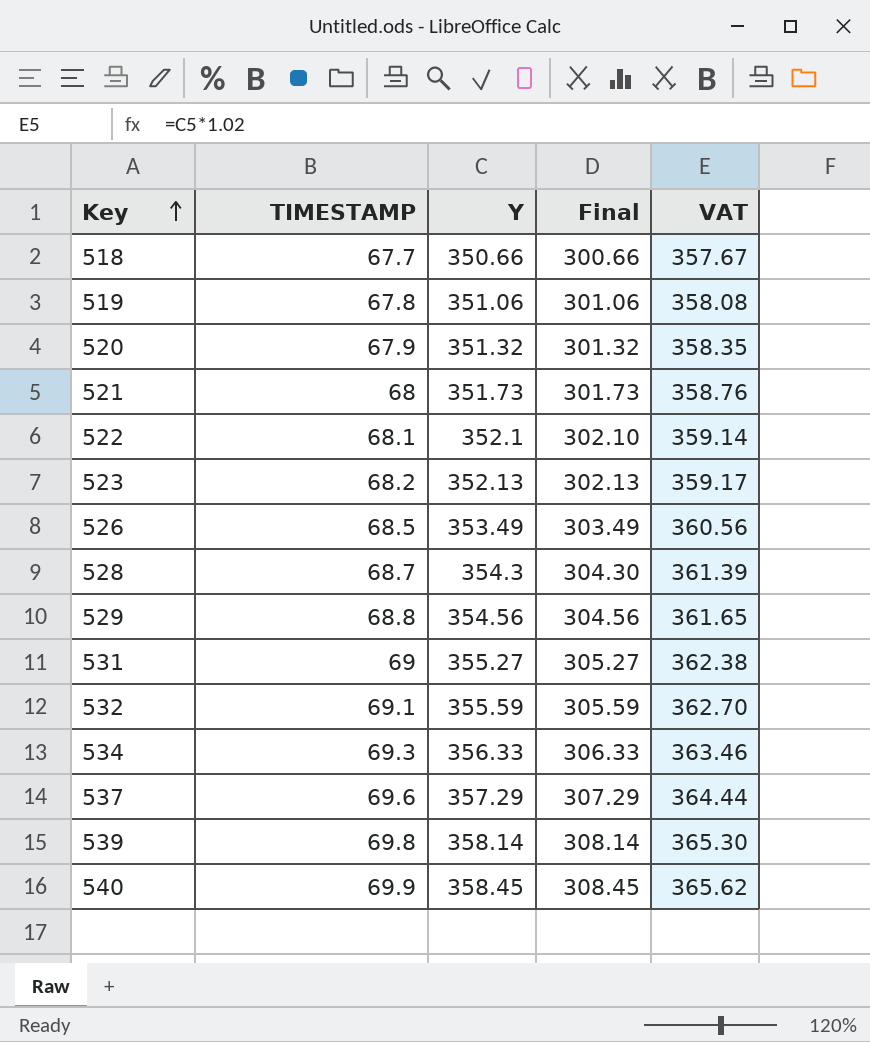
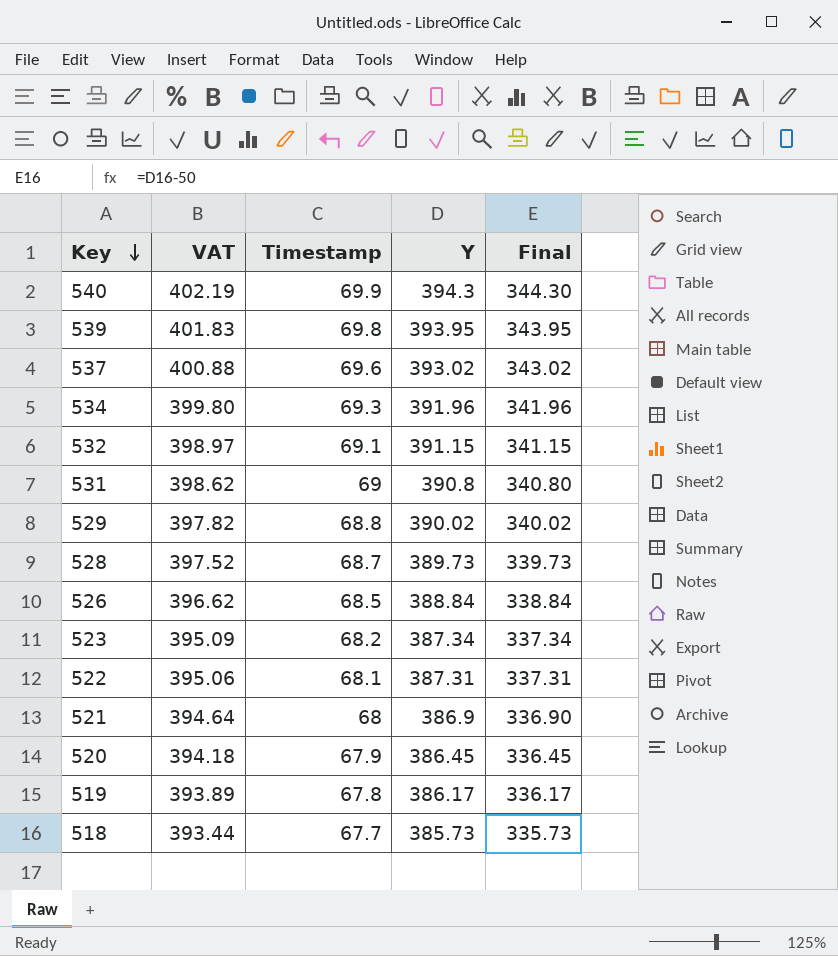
row order: Key ascending -> Key descending
column VAT | position: 5 -> 2
column name: TIMESTAMP -> Timestamp
540 | VAT: 365.62 -> 402.19
540 | Y: 358.45 -> 394.3
540 | Final: 308.45 -> 344.30
539 | VAT: 365.30 -> 401.83
539 | Y: 358.14 -> 393.95
539 | Final: 308.14 -> 343.95
537 | VAT: 364.44 -> 400.88
537 | Y: 357.29 -> 393.02
537 | Final: 307.29 -> 343.02
534 | VAT: 363.46 -> 399.80
534 | Y: 356.33 -> 391.96
534 | Final: 306.33 -> 341.96
532 | VAT: 362.70 -> 398.97
532 | Y: 355.59 -> 391.15
532 | Final: 305.59 -> 341.15
531 | VAT: 362.38 -> 398.62
531 | Y: 355.27 -> 390.8
531 | Final: 305.27 -> 340.80
529 | VAT: 361.65 -> 397.82
529 | Y: 354.56 -> 390.02
529 | Final: 304.56 -> 340.02
528 | VAT: 361.39 -> 397.52
528 | Y: 354.3 -> 389.73
528 | Final: 304.30 -> 339.73
526 | VAT: 360.56 -> 396.62
526 | Y: 353.49 -> 388.84
526 | Final: 303.49 -> 338.84
523 | VAT: 359.17 -> 395.09
523 | Y: 352.13 -> 387.34
523 | Final: 302.13 -> 337.34
522 | VAT: 359.14 -> 395.06
522 | Y: 352.1 -> 387.31
522 | Final: 302.10 -> 337.31
521 | VAT: 358.76 -> 394.64
521 | Y: 351.73 -> 386.9
521 | Final: 301.73 -> 336.90
520 | VAT: 358.35 -> 394.18
520 | Y: 351.32 -> 386.45
520 | Final: 301.32 -> 336.45
519 | VAT: 358.08 -> 393.89
519 | Y: 351.06 -> 386.17
519 | Final: 301.06 -> 336.17
518 | VAT: 357.67 -> 393.44
518 | Y: 350.66 -> 385.73
518 | Final: 300.66 -> 335.73

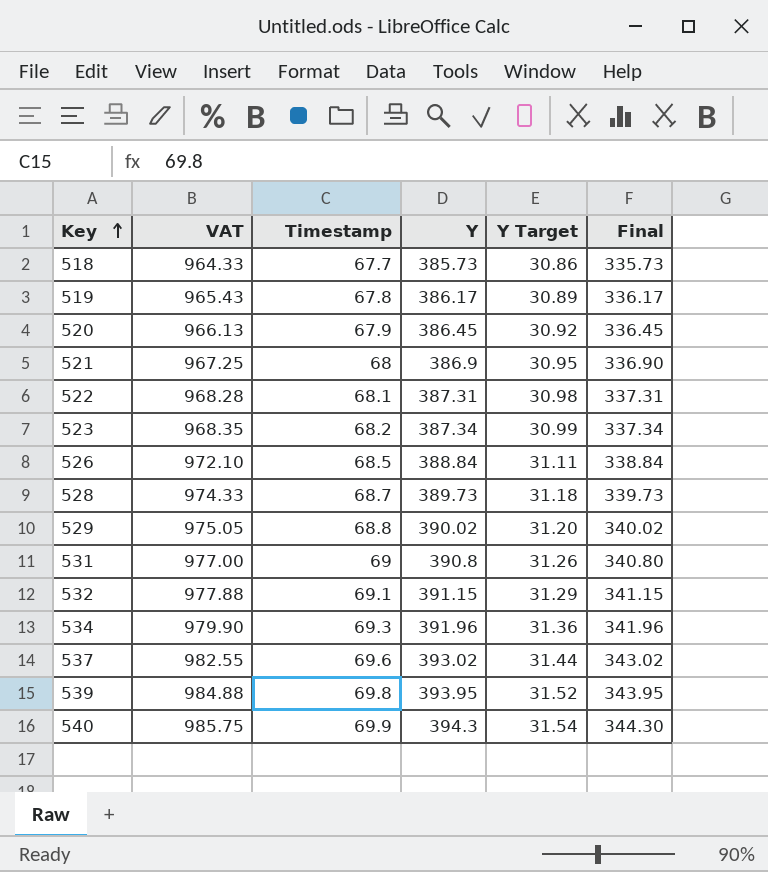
row order: Key descending -> Key ascending
column VAT | formula: [Y] * 1.02 -> [Y] * 2.5
column Y Target | formula: none -> [Y] * 0.08

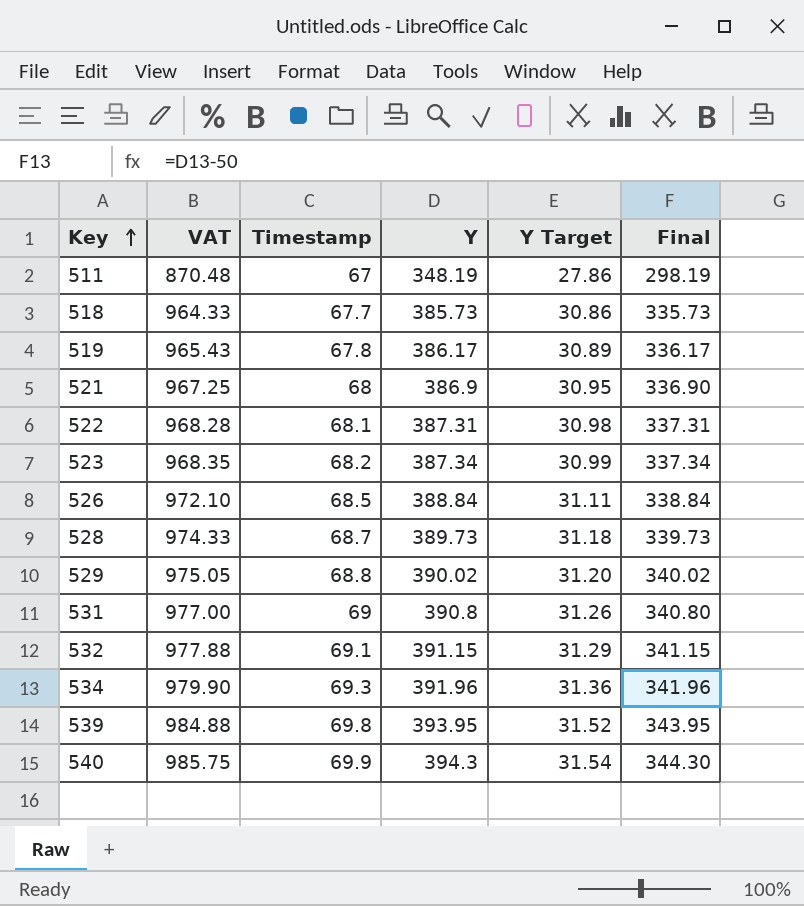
row 520: 966.13 | 67.9 | 386.45 | 30.92 | 336.45 -> none
row 537: 982.55 | 69.6 | 393.02 | 31.44 | 343.02 -> none
row 511: none -> 870.48 | 67 | 348.19 | 27.86 | 298.19

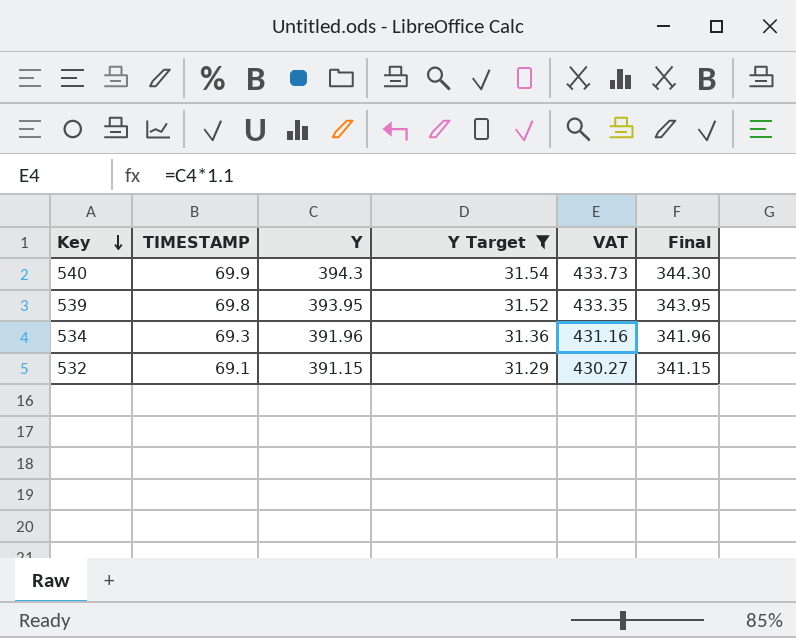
filter: none -> Y Target >= 31.29
row order: Key ascending -> Key descending
column name: Timestamp -> TIMESTAMP
column VAT | formula: [Y] * 2.5 -> [Y] * 1.1
column VAT | position: 2 -> 5

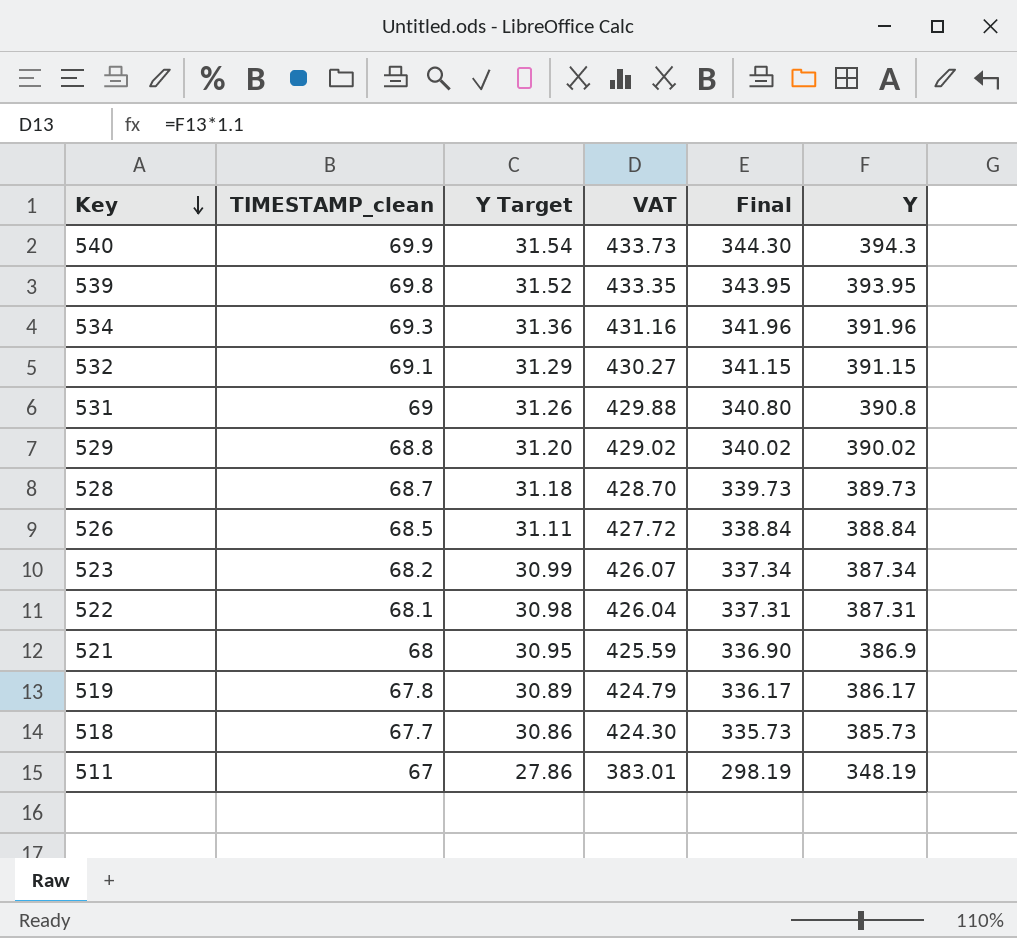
filter: Y Target >= 31.29 -> none
column name: TIMESTAMP -> TIMESTAMP_clean
column Y | position: 3 -> 6

